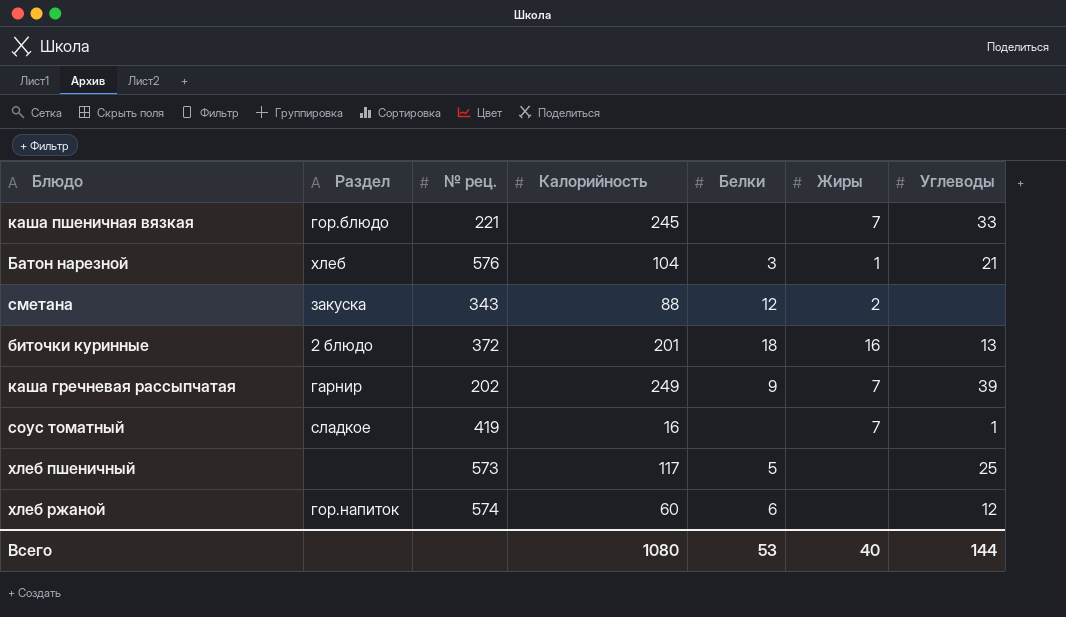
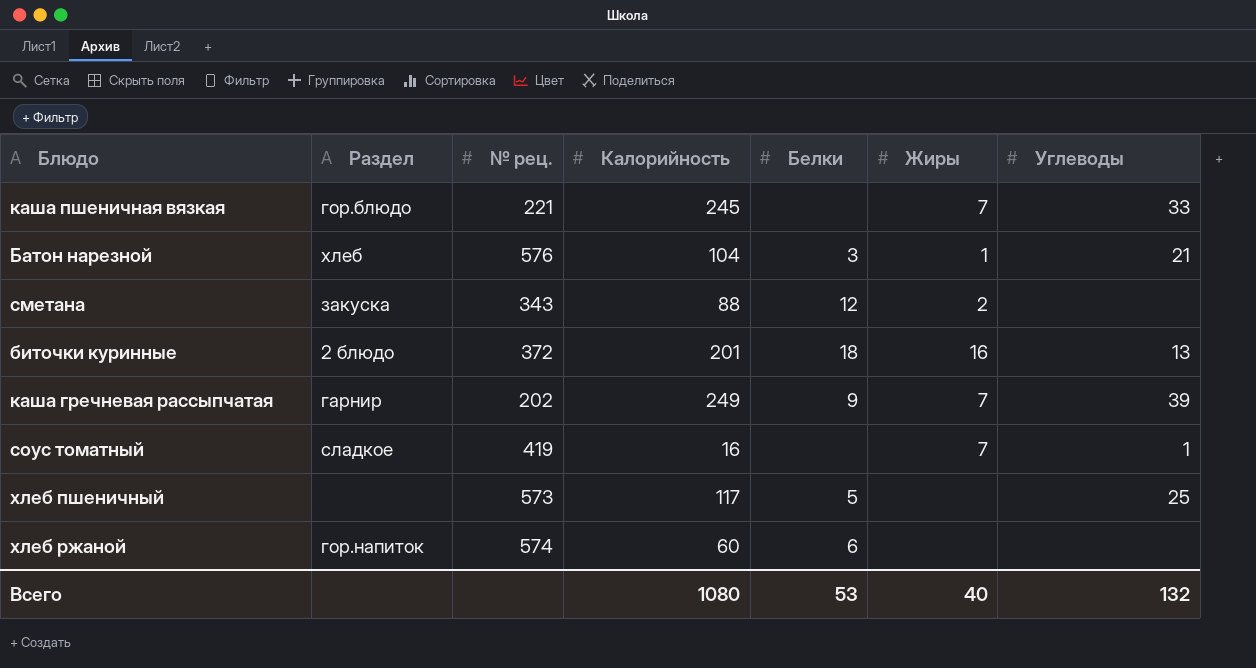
хлеб ржаной | Углеводы: 12 -> none
Всего | Углеводы: 144 -> 132

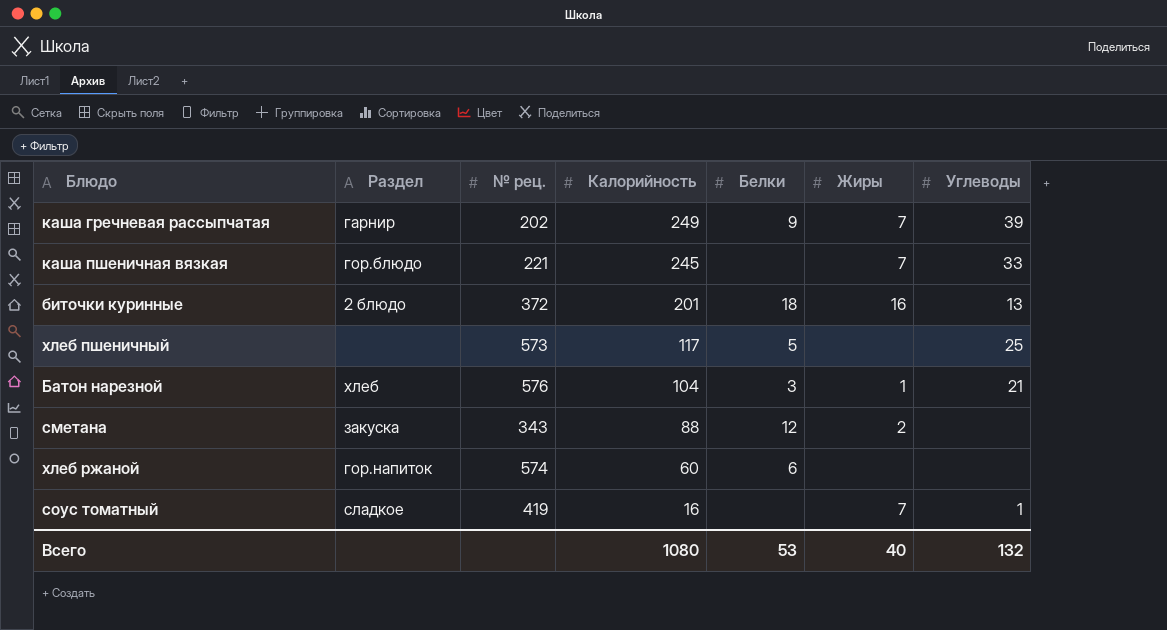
row order: none -> Калорийность descending

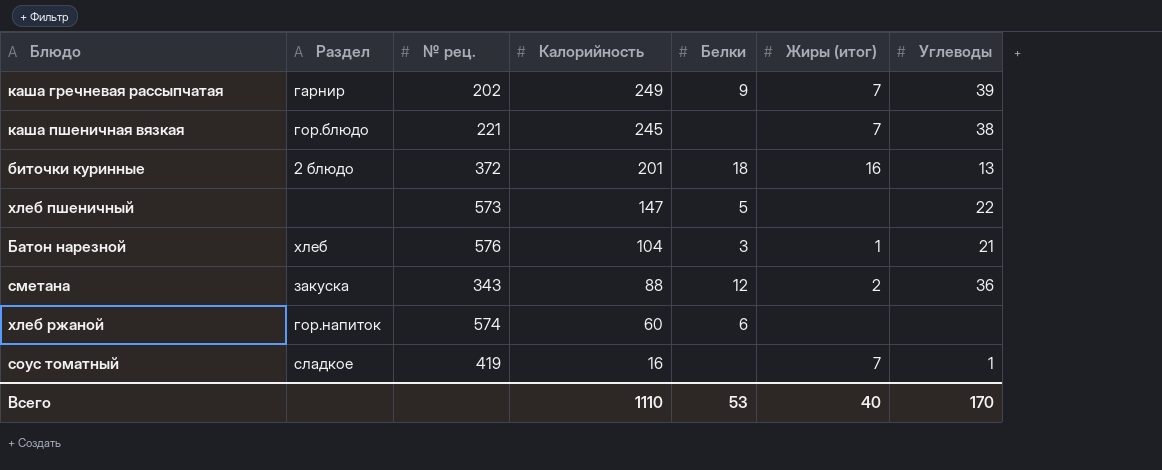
column name: Жиры -> Жиры (итог)
каша пшеничная вязкая | Углеводы: 33 -> 38
хлеб пшеничный | Калорийность: 117 -> 147
хлеб пшеничный | Углеводы: 25 -> 22
сметана | Углеводы: none -> 36
Всего | Калорийность: 1080 -> 1110
Всего | Углеводы: 132 -> 170

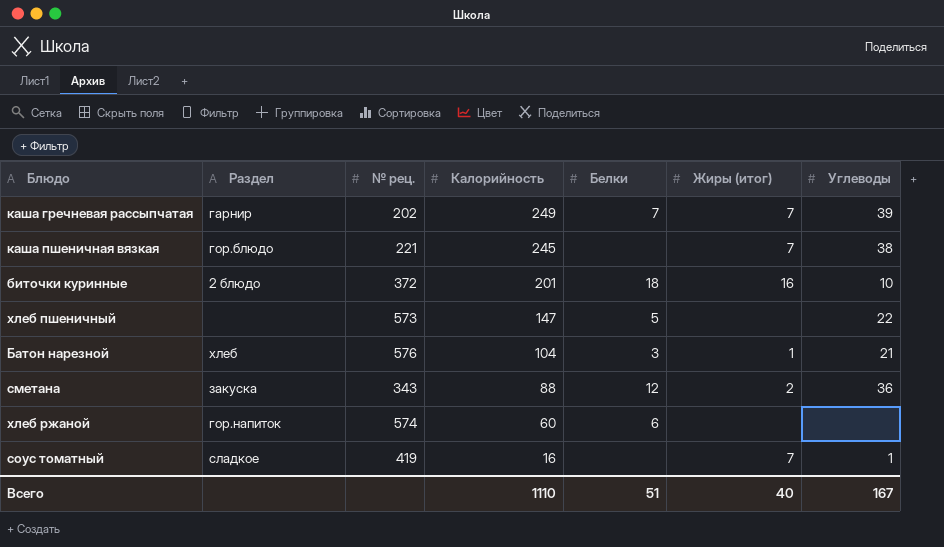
каша гречневая рассыпчатая | Белки: 9 -> 7
биточки куринные | Углеводы: 13 -> 10
Всего | Белки: 53 -> 51
Всего | Углеводы: 170 -> 167

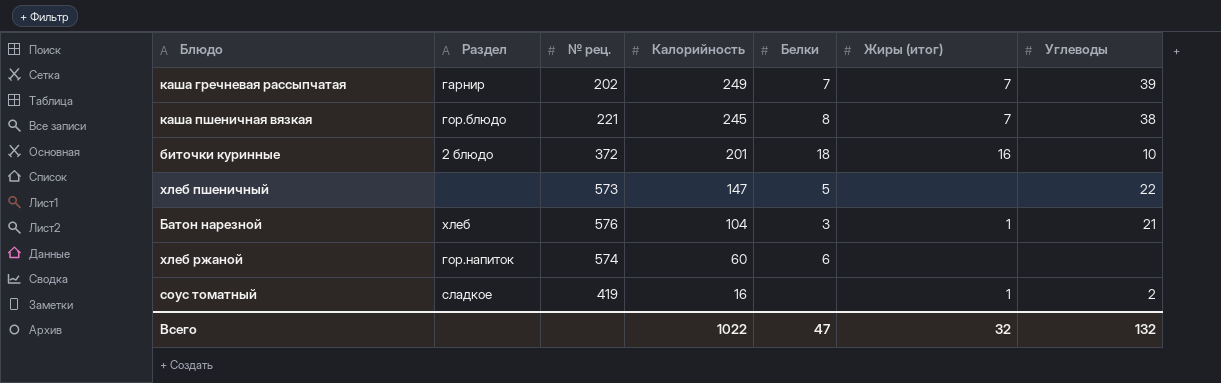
row сметана: закуска | 343 | 88 | 12 | 2 | 36 -> none
каша пшеничная вязкая | Белки: none -> 8
соус томатный | Жиры (итог): 7 -> 1
соус томатный | Углеводы: 1 -> 2
Всего | Калорийность: 1110 -> 1022
Всего | Белки: 51 -> 47
Всего | Жиры (итог): 40 -> 32
Всего | Углеводы: 167 -> 132

